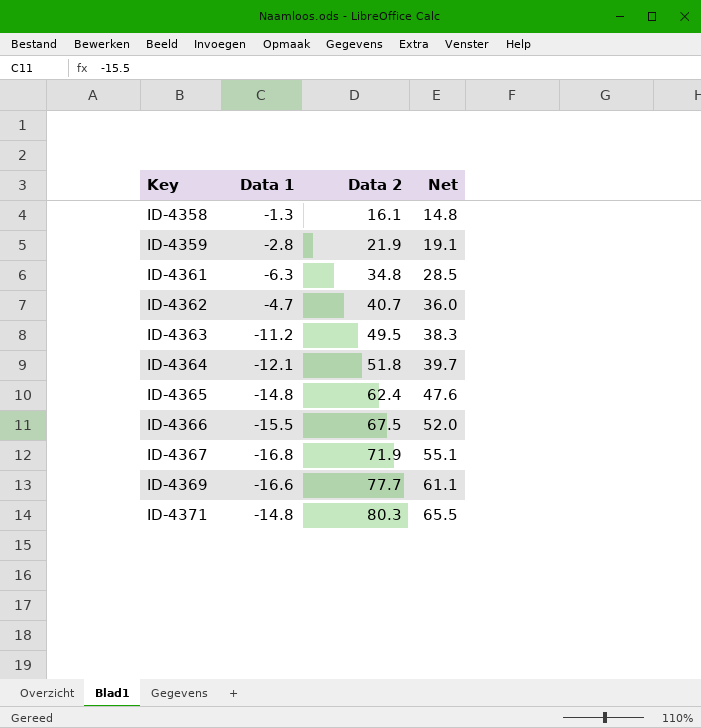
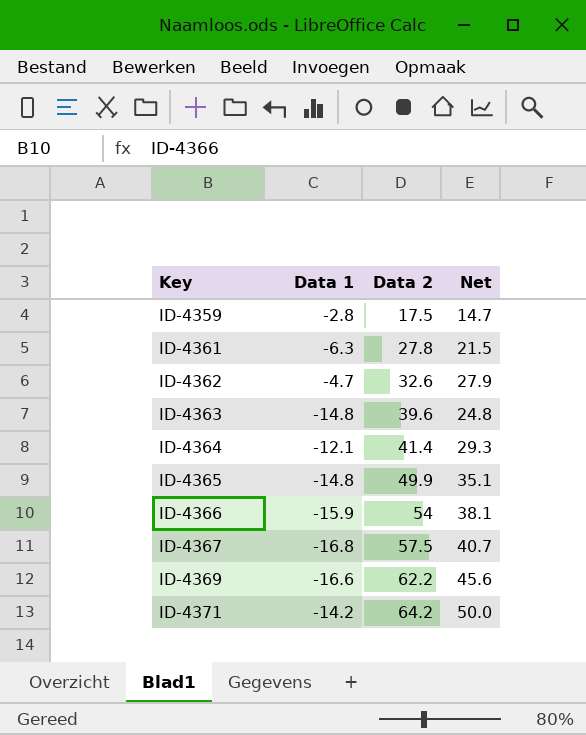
row ID-4358: -1.3 | 16.1 | 14.8 -> none
ID-4359 | Data 2: 21.9 -> 17.5
ID-4359 | Net: 19.1 -> 14.7
ID-4361 | Data 2: 34.8 -> 27.8
ID-4361 | Net: 28.5 -> 21.5
ID-4362 | Data 2: 40.7 -> 32.6
ID-4362 | Net: 36.0 -> 27.9
ID-4363 | Data 1: -11.2 -> -14.8
ID-4363 | Data 2: 49.5 -> 39.6
ID-4363 | Net: 38.3 -> 24.8
ID-4364 | Data 2: 51.8 -> 41.4
ID-4364 | Net: 39.7 -> 29.3
ID-4365 | Data 2: 62.4 -> 49.9
ID-4365 | Net: 47.6 -> 35.1
ID-4366 | Data 1: -15.5 -> -15.9
ID-4366 | Data 2: 67.5 -> 54
ID-4366 | Net: 52.0 -> 38.1
ID-4367 | Data 2: 71.9 -> 57.5
ID-4367 | Net: 55.1 -> 40.7
ID-4369 | Data 2: 77.7 -> 62.2
ID-4369 | Net: 61.1 -> 45.6
ID-4371 | Data 1: -14.8 -> -14.2
ID-4371 | Data 2: 80.3 -> 64.2
ID-4371 | Net: 65.5 -> 50.0

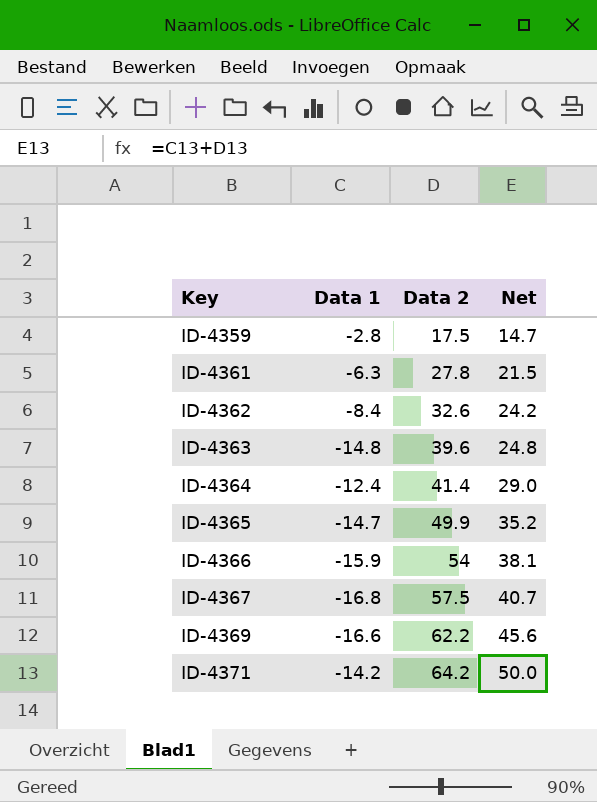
ID-4362 | Data 1: -4.7 -> -8.4
ID-4362 | Net: 27.9 -> 24.2
ID-4364 | Data 1: -12.1 -> -12.4
ID-4364 | Net: 29.3 -> 29.0
ID-4365 | Data 1: -14.8 -> -14.7
ID-4365 | Net: 35.1 -> 35.2

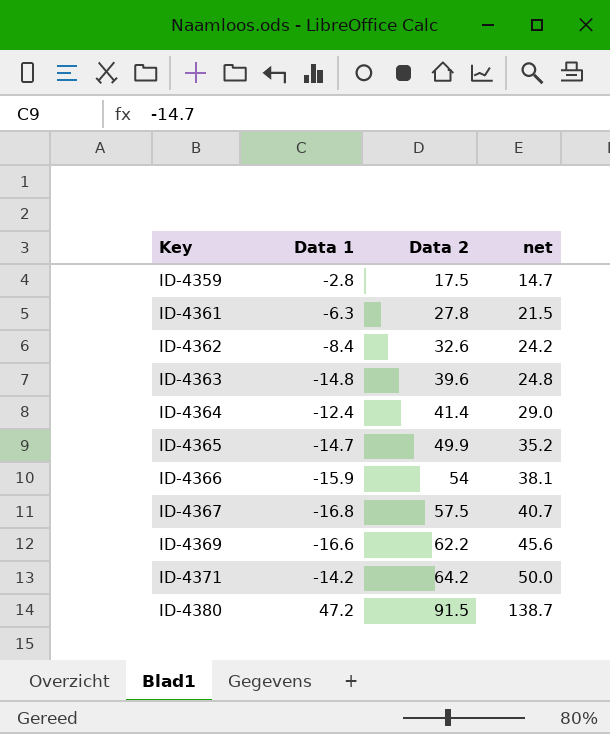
column name: Net -> net
row ID-4380: none -> 47.2 | 91.5 | 138.7

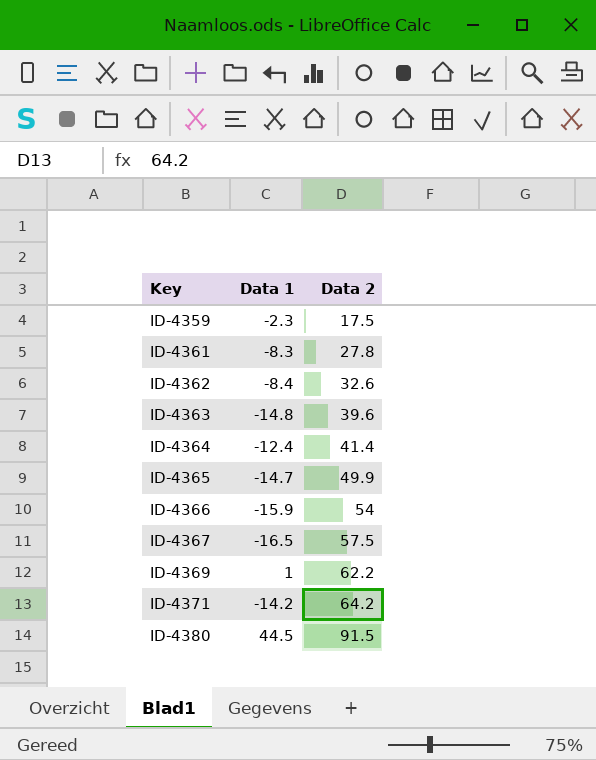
column net | formula: [Data 1] + [Data 2] -> none
ID-4359 | Data 1: -2.8 -> -2.3
ID-4361 | Data 1: -6.3 -> -8.3
ID-4367 | Data 1: -16.8 -> -16.5
ID-4369 | Data 1: -16.6 -> 1
ID-4380 | Data 1: 47.2 -> 44.5

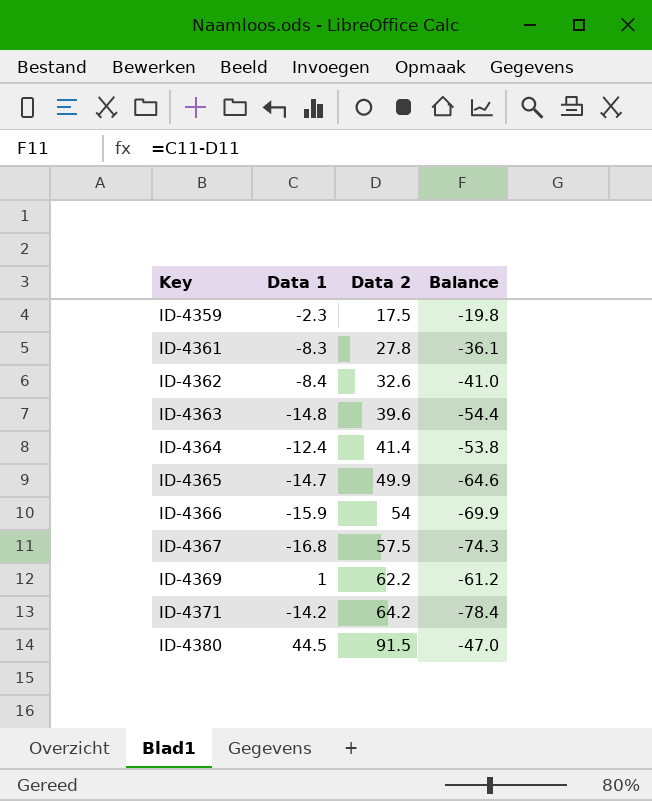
column Balance | formula: none -> [Data 1] - [Data 2]
ID-4367 | Data 1: -16.5 -> -16.8

